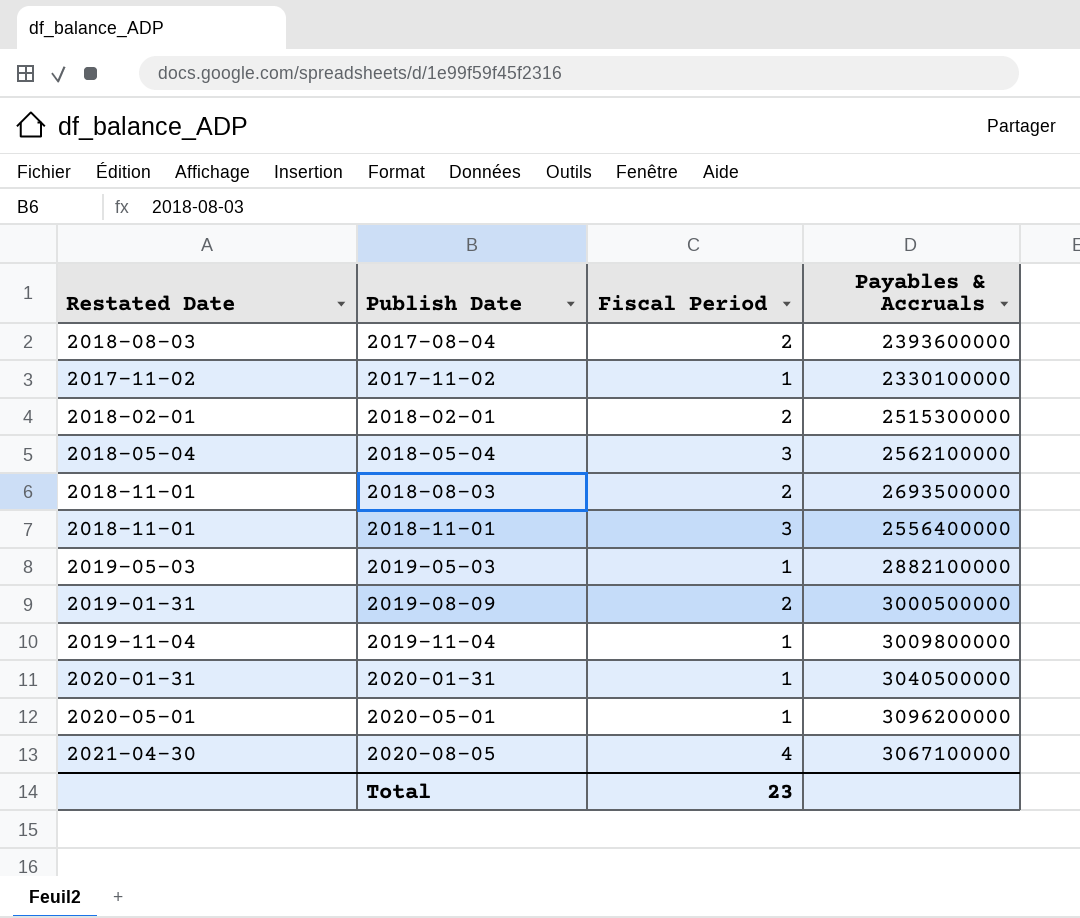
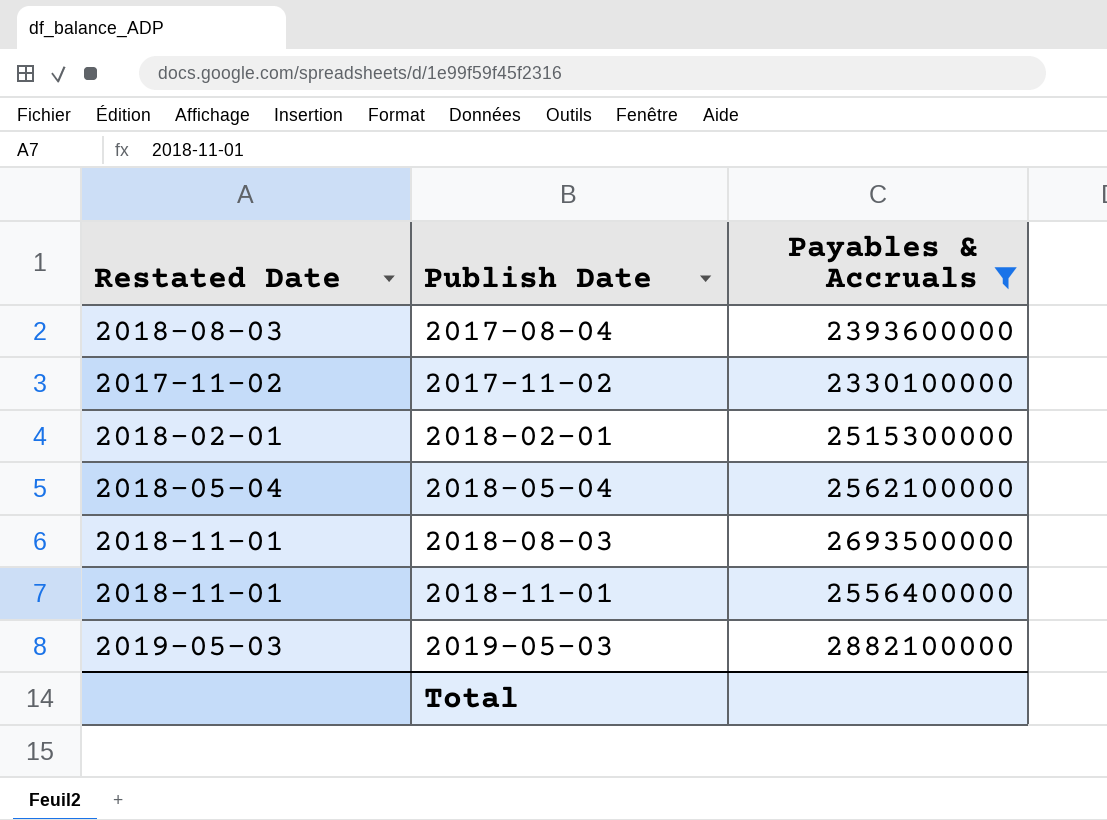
filter: none -> Payables & Accruals <= 2882100000
column Fiscal Period | position: 3 -> none

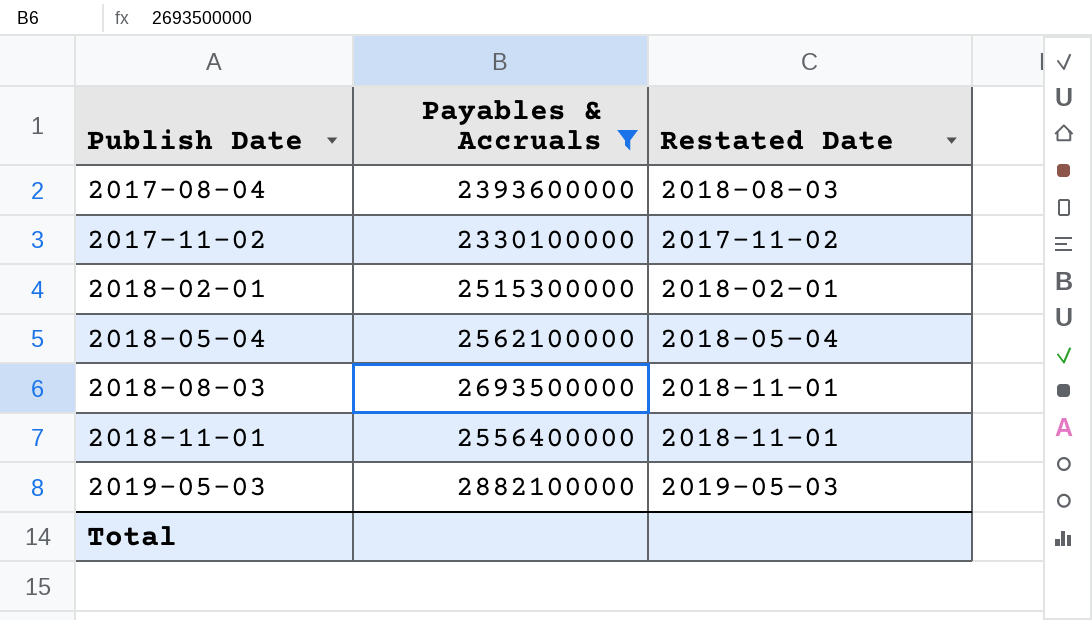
column Restated Date | position: 1 -> 3

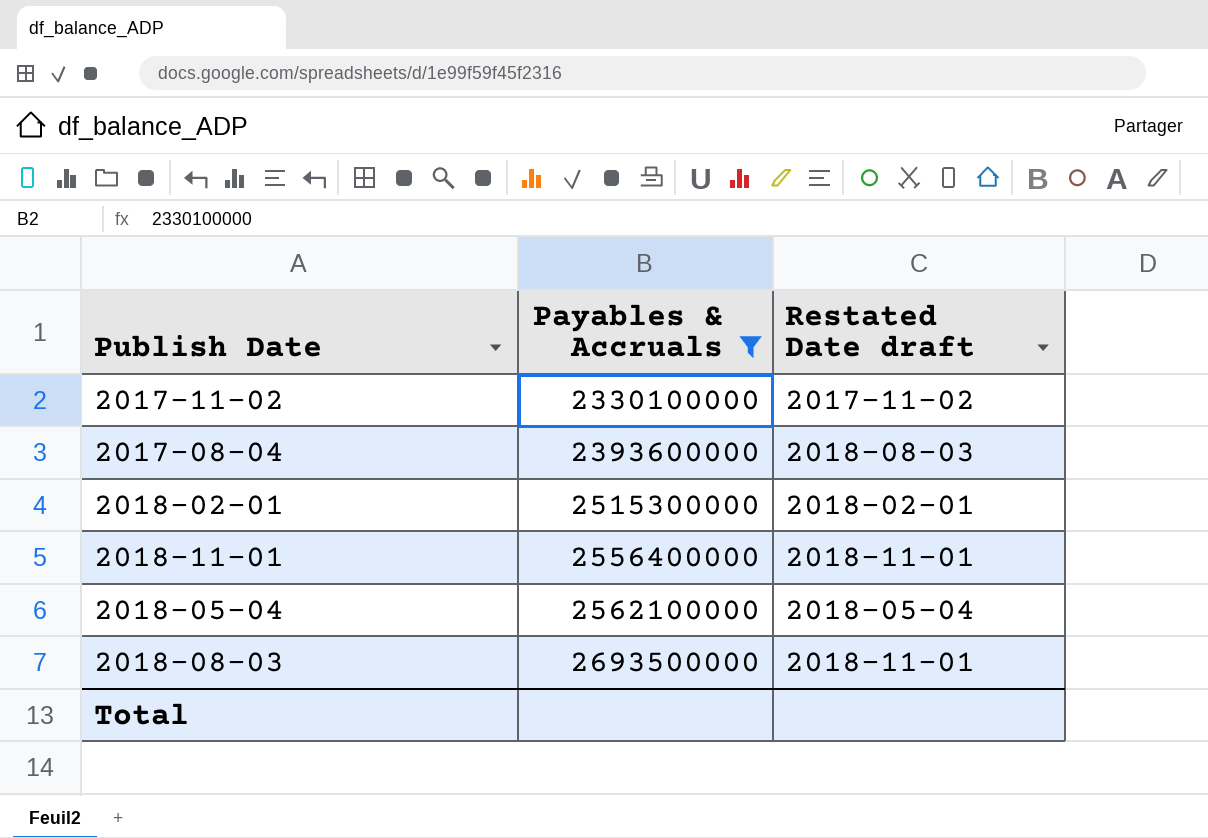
row order: Publish Date ascending -> Payables & Accruals ascending
column name: Restated Date -> Restated Date draft
row 2019-05-03: 2882100000 | 2019-05-03 -> none

